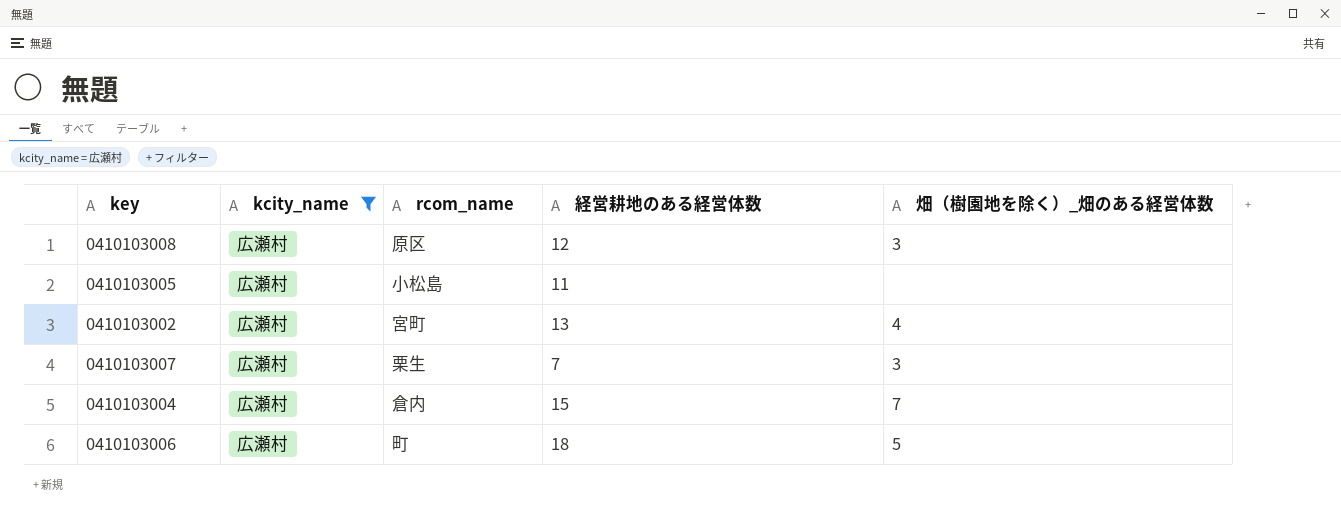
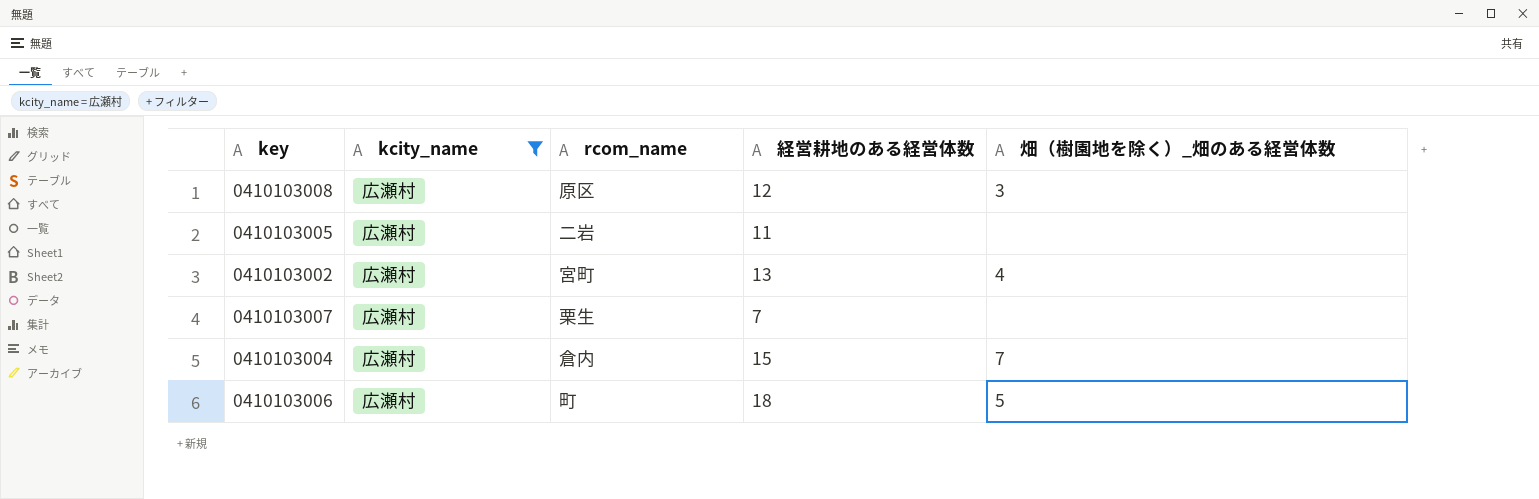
0410103005 | rcom_name: 小松島 -> 二岩
0410103007 | 畑（樹園地を除く）_畑のある経営体数: 3 -> none

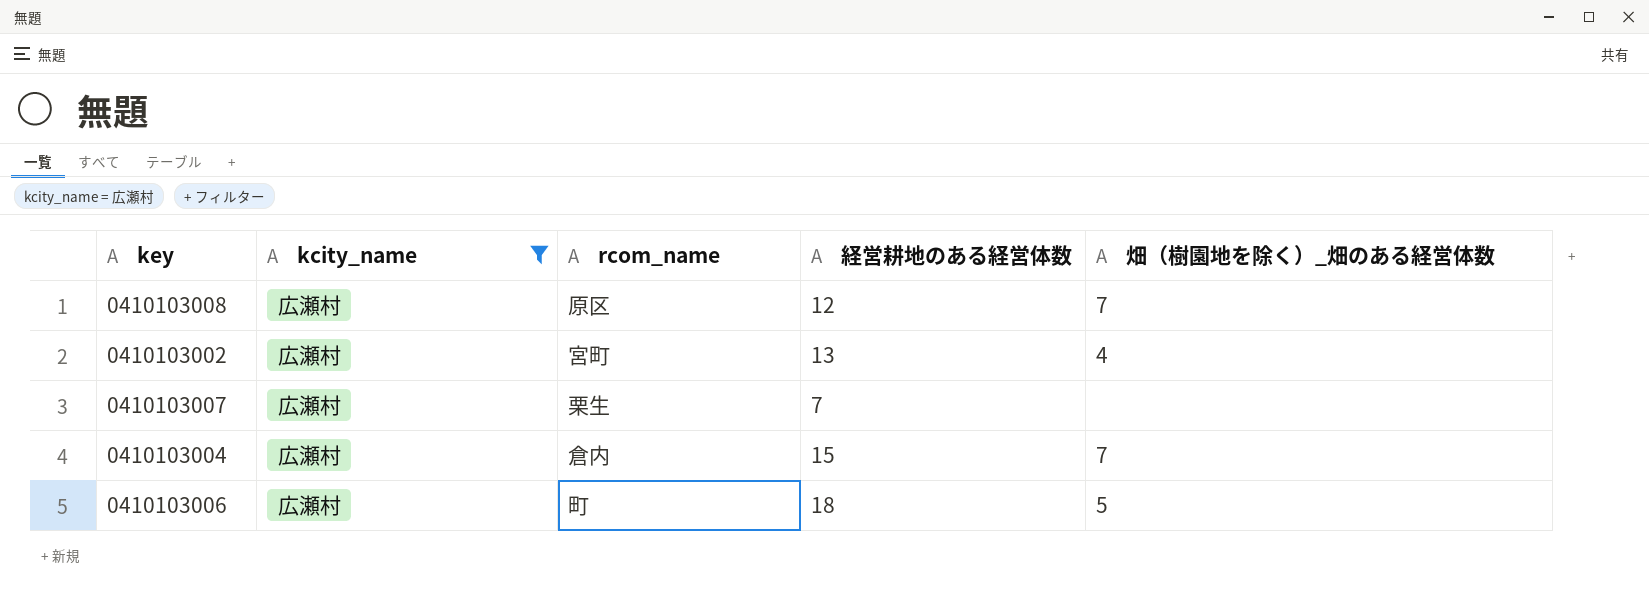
row 0410103005: 広瀬村 | 二岩 | 11 | none -> none
0410103008 | 畑（樹園地を除く）_畑のある経営体数: 3 -> 7

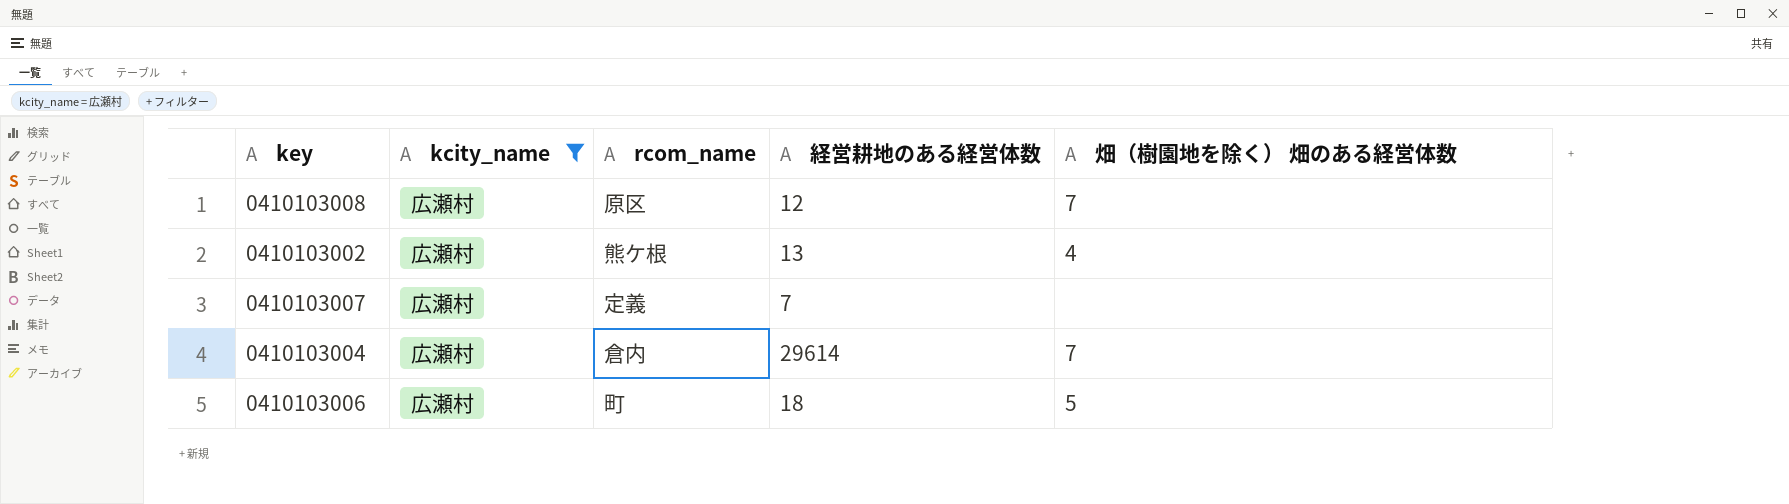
column name: 畑（樹園地を除く）_畑のある経営体数 -> 畑（樹園地を除く） 畑のある経営体数
0410103002 | rcom_name: 宮町 -> 熊ケ根
0410103007 | rcom_name: 栗生 -> 定義
0410103004 | 経営耕地のある経営体数: 15 -> 29614

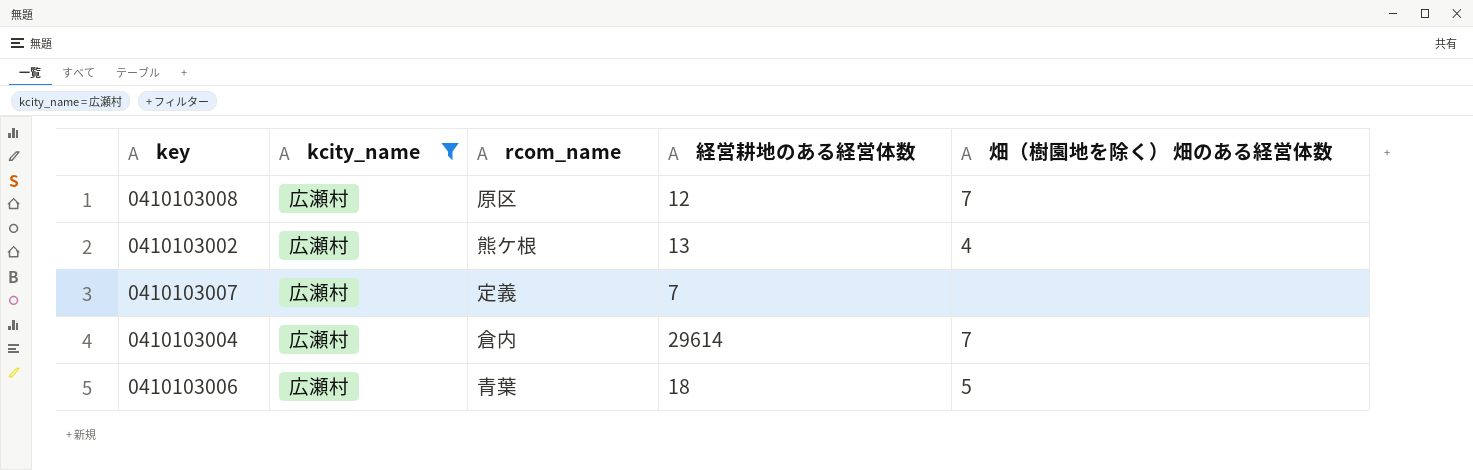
0410103006 | rcom_name: 町 -> 青葉

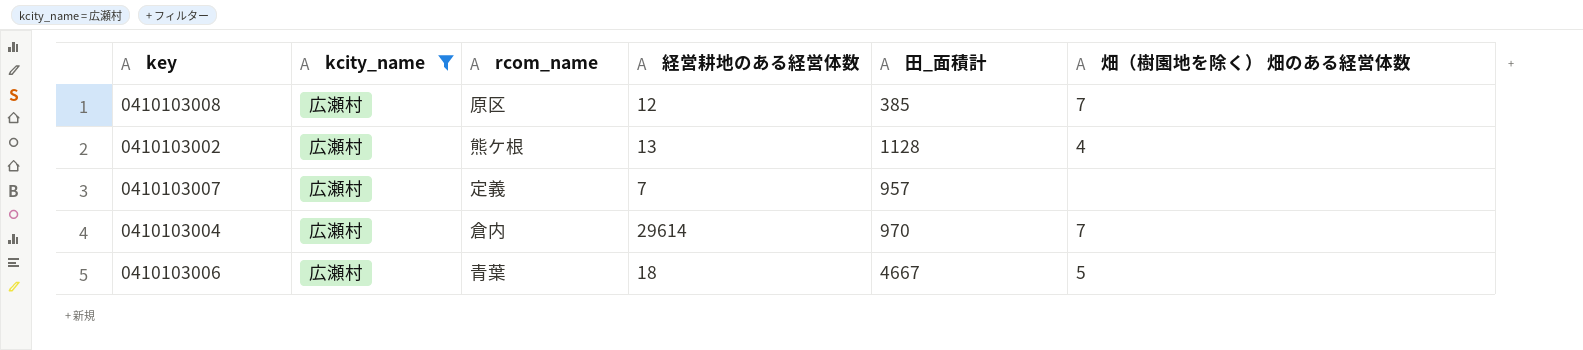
column 田_面積計 | position: none -> 5

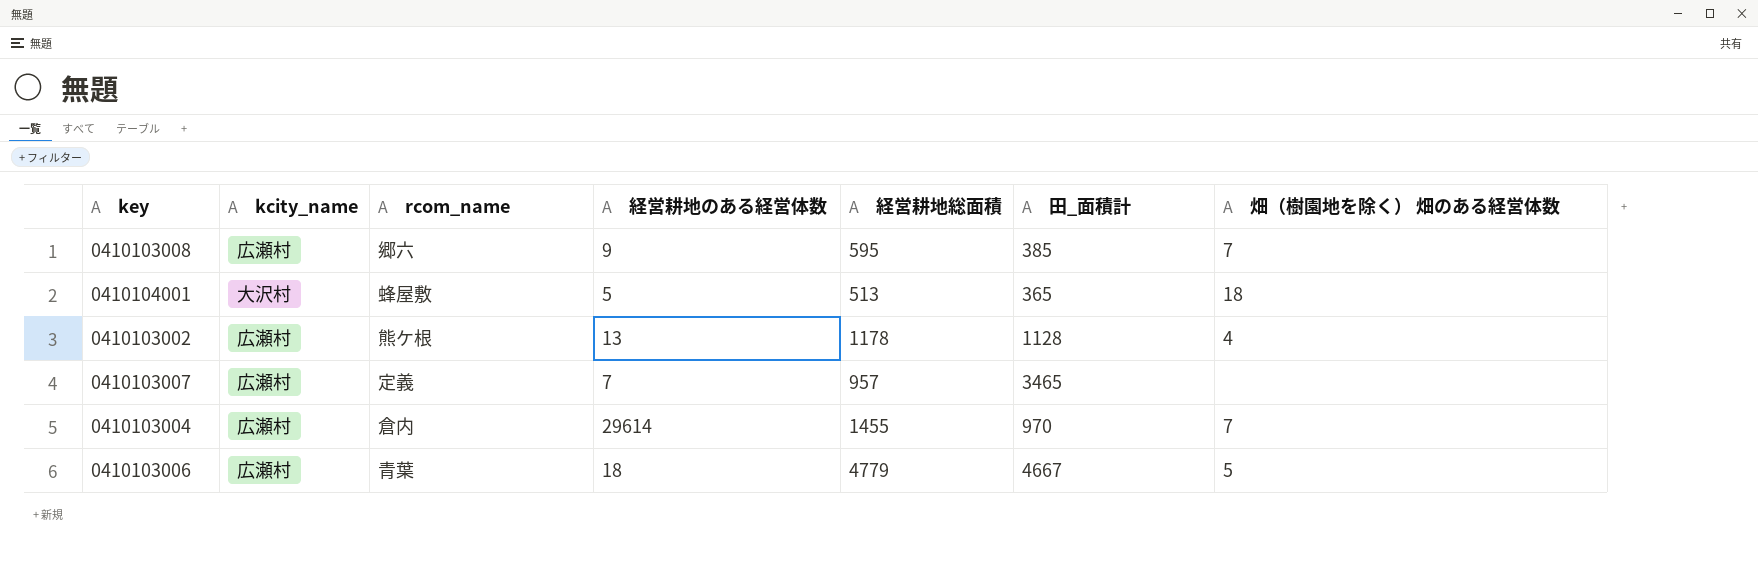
filter: kcity_name = 広瀬村 -> none
column 経営耕地総面積 | position: none -> 5
0410103008 | rcom_name: 原区 -> 郷六
0410103008 | 経営耕地のある経営体数: 12 -> 9
0410103007 | 田_面積計: 957 -> 3465

